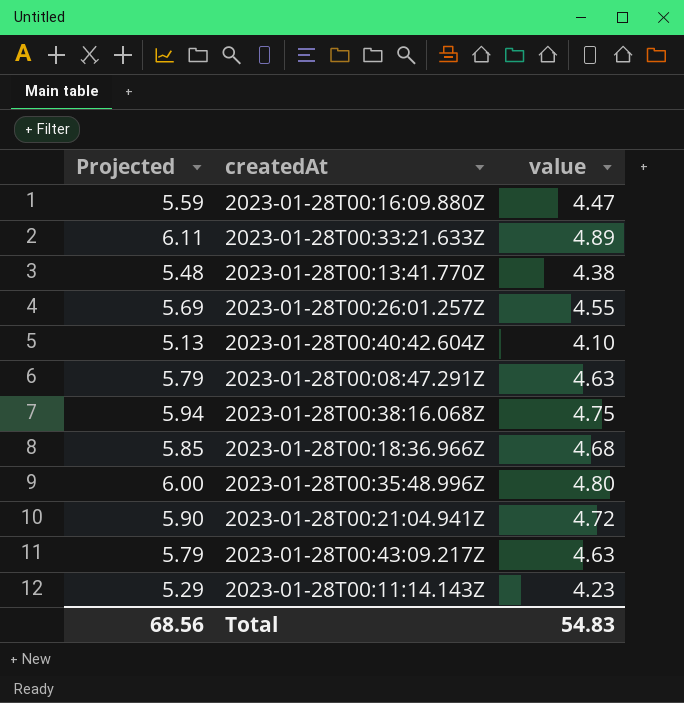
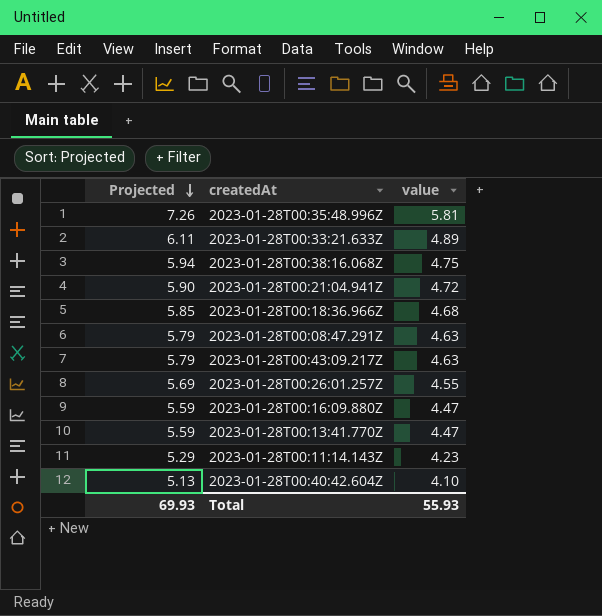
row order: none -> Projected descending
2023-01-28T00:35:48.996Z | Projected: 6.00 -> 7.26
2023-01-28T00:35:48.996Z | value: 4.80 -> 5.81
2023-01-28T00:13:41.770Z | Projected: 5.48 -> 5.59
2023-01-28T00:13:41.770Z | value: 4.38 -> 4.47
Total | Projected: 68.56 -> 69.93
Total | value: 54.83 -> 55.93

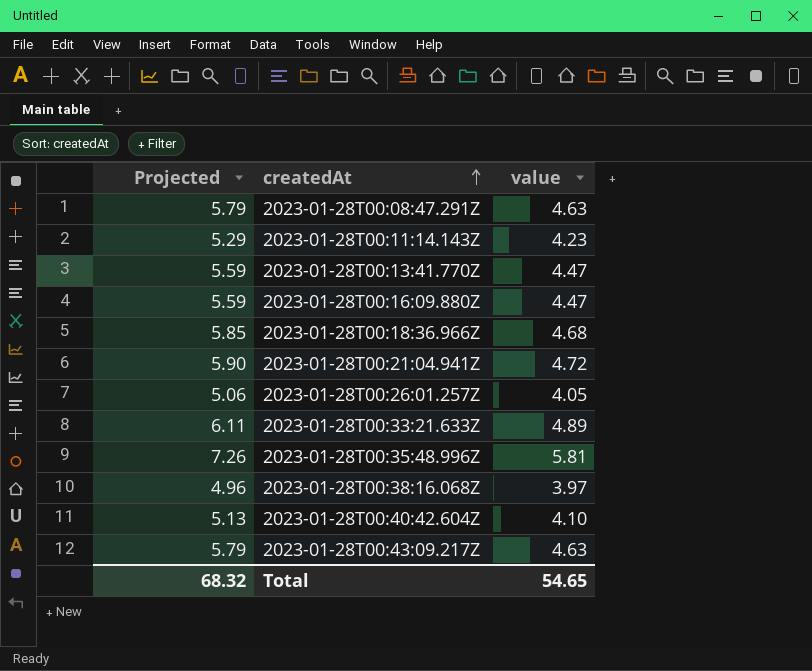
row order: Projected descending -> createdAt ascending
2023-01-28T00:26:01.257Z | Projected: 5.69 -> 5.06
2023-01-28T00:26:01.257Z | value: 4.55 -> 4.05
2023-01-28T00:38:16.068Z | Projected: 5.94 -> 4.96
2023-01-28T00:38:16.068Z | value: 4.75 -> 3.97
Total | Projected: 69.93 -> 68.32
Total | value: 55.93 -> 54.65

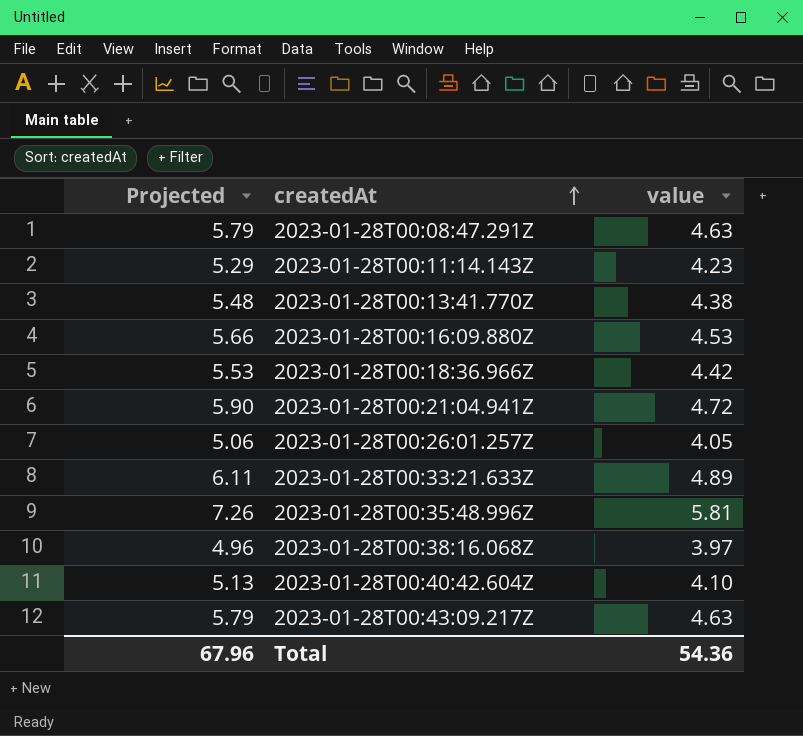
2023-01-28T00:13:41.770Z | Projected: 5.59 -> 5.48
2023-01-28T00:13:41.770Z | value: 4.47 -> 4.38
2023-01-28T00:16:09.880Z | Projected: 5.59 -> 5.66
2023-01-28T00:16:09.880Z | value: 4.47 -> 4.53
2023-01-28T00:18:36.966Z | Projected: 5.85 -> 5.53
2023-01-28T00:18:36.966Z | value: 4.68 -> 4.42
Total | Projected: 68.32 -> 67.96
Total | value: 54.65 -> 54.36

